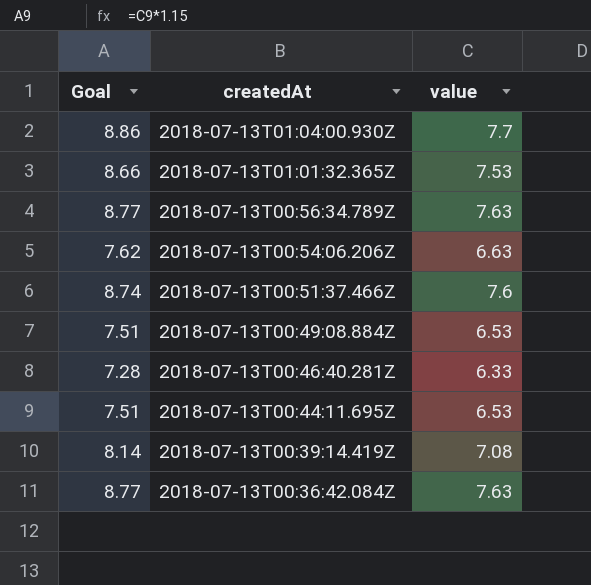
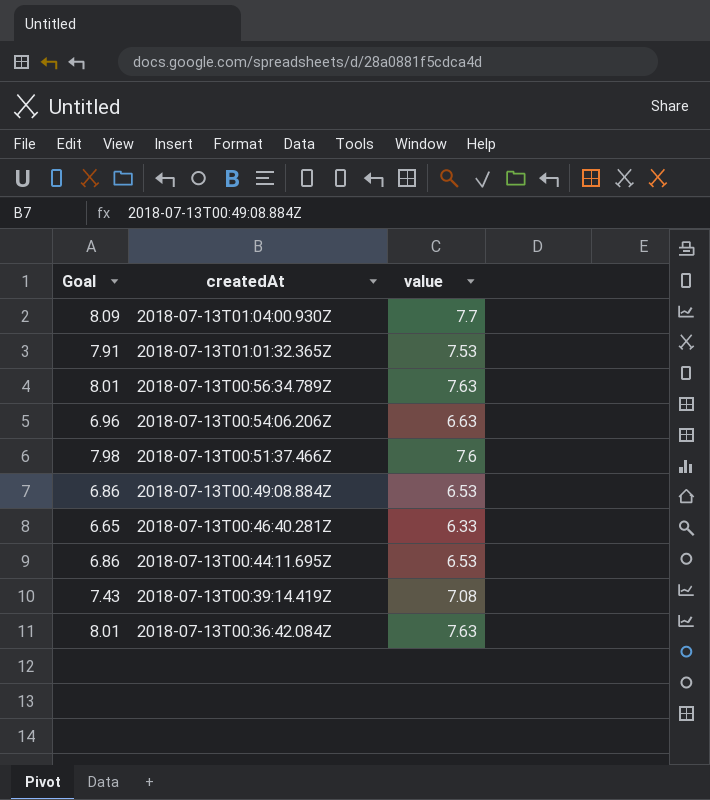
column Goal | formula: [value] * 1.15 -> [value] * 1.05

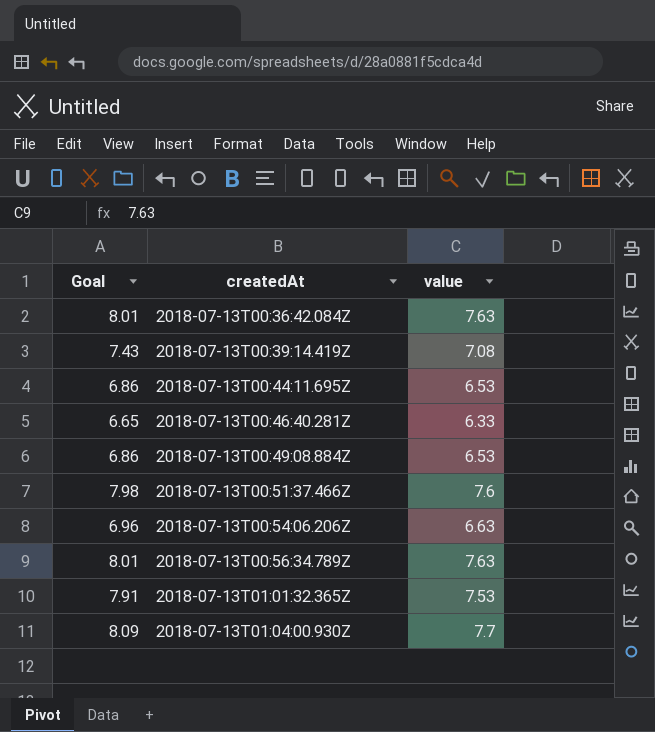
row order: createdAt descending -> createdAt ascending

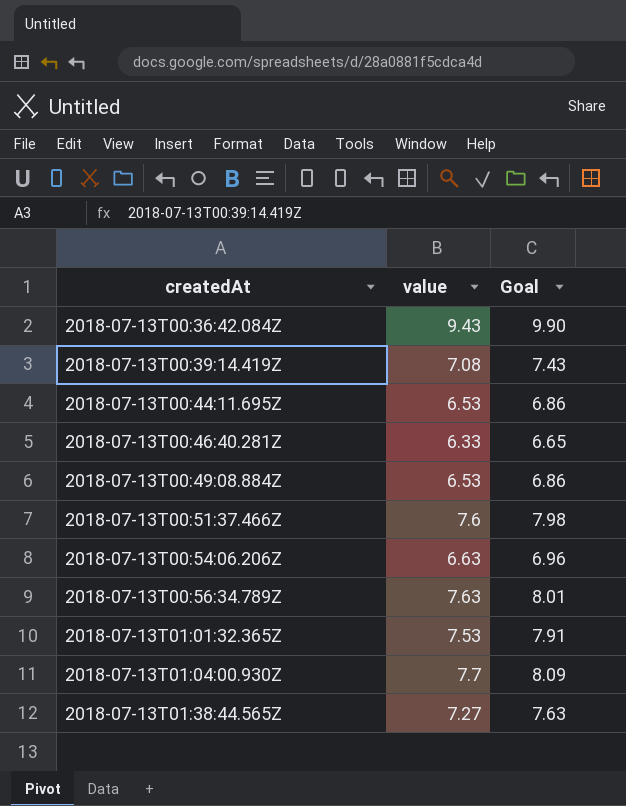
column Goal | position: 1 -> 3
2018-07-13T00:36:42.084Z | value: 7.63 -> 9.43
2018-07-13T00:36:42.084Z | Goal: 8.01 -> 9.90
row 2018-07-13T01:38:44.565Z: none -> 7.27 | 7.63

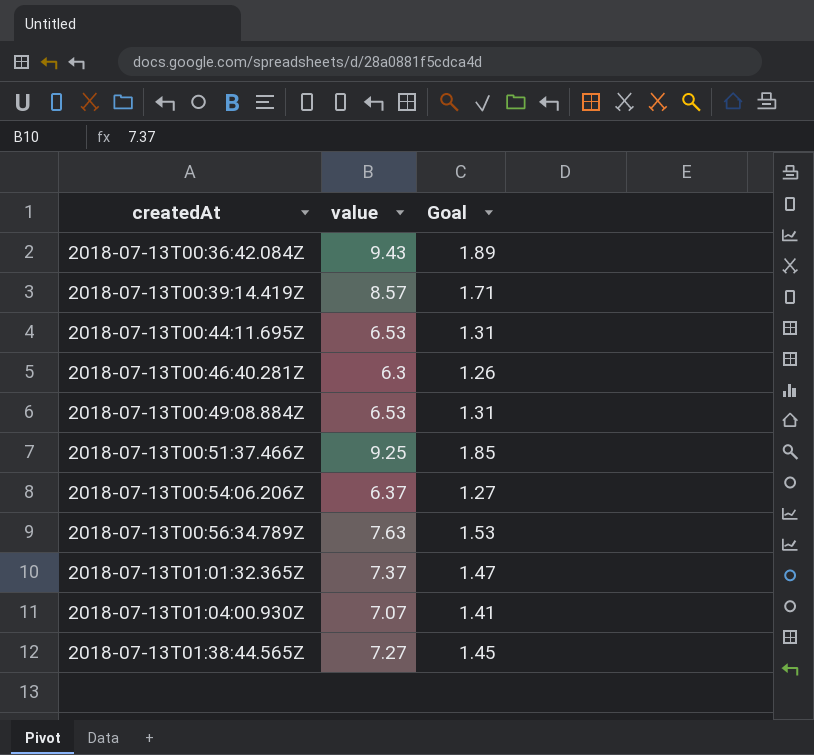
column Goal | formula: [value] * 1.05 -> [value] * 0.2
2018-07-13T00:39:14.419Z | value: 7.08 -> 8.57
2018-07-13T00:46:40.281Z | value: 6.33 -> 6.3
2018-07-13T00:51:37.466Z | value: 7.6 -> 9.25
2018-07-13T00:54:06.206Z | value: 6.63 -> 6.37
2018-07-13T01:01:32.365Z | value: 7.53 -> 7.37
2018-07-13T01:04:00.930Z | value: 7.7 -> 7.07

